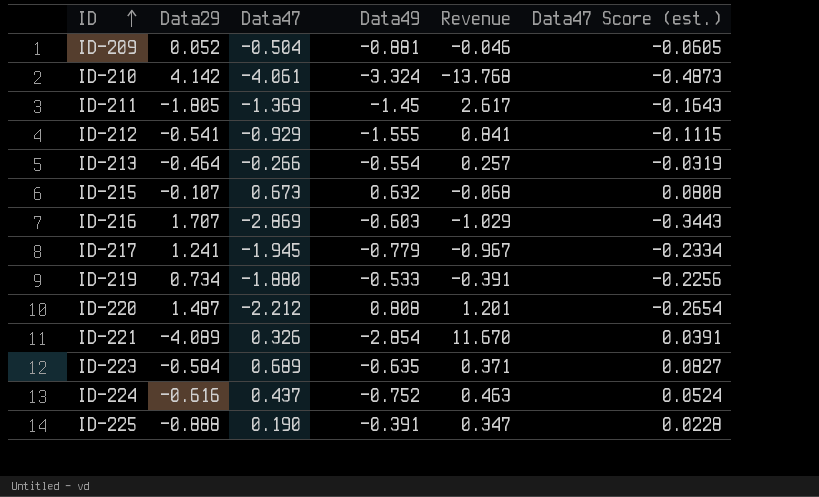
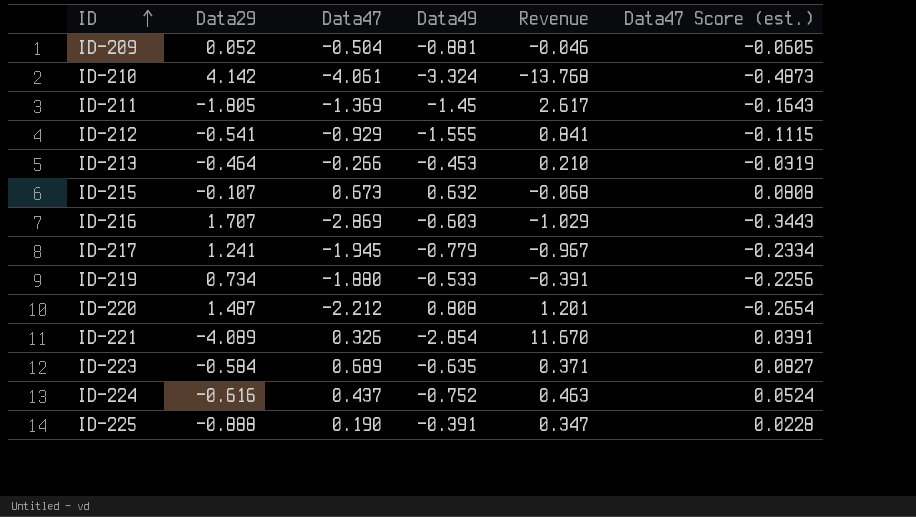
ID-213 | Data49: -0.554 -> -0.453
ID-213 | Revenue: 0.257 -> 0.210

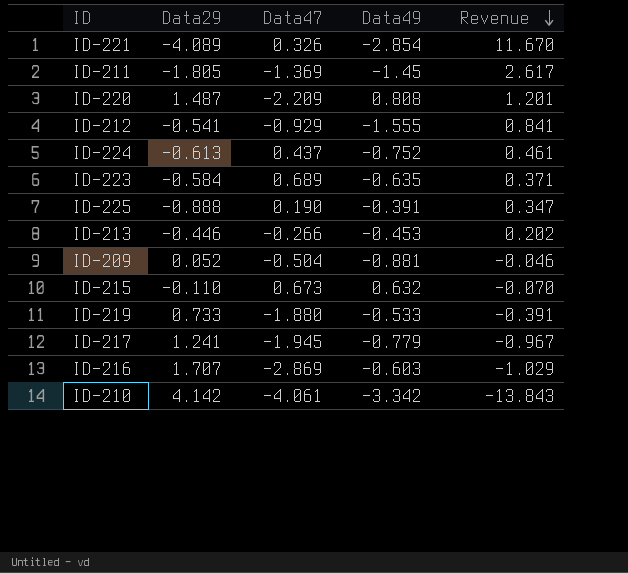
row order: ID ascending -> Revenue descending
column Data47 Score (est.) | formula: [Data47] * 0.12 -> none
ID-220 | Data47: -2.212 -> -2.209
ID-224 | Data29: -0.616 -> -0.613
ID-224 | Revenue: 0.463 -> 0.461
ID-213 | Data29: -0.464 -> -0.446
ID-213 | Revenue: 0.210 -> 0.202
ID-215 | Data29: -0.107 -> -0.110
ID-215 | Revenue: -0.068 -> -0.070
ID-219 | Data29: 0.734 -> 0.733
ID-210 | Data49: -3.324 -> -3.342
ID-210 | Revenue: -13.768 -> -13.843

